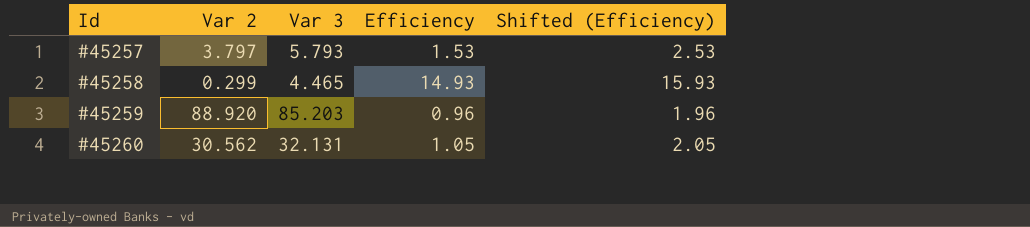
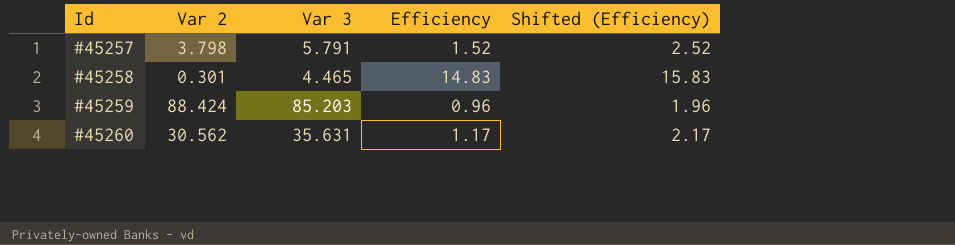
#45257 | Var 2: 3.797 -> 3.798
#45257 | Var 3: 5.793 -> 5.791
#45257 | Efficiency: 1.53 -> 1.52
#45257 | Shifted (Efficiency): 2.53 -> 2.52
#45258 | Var 2: 0.299 -> 0.301
#45258 | Efficiency: 14.93 -> 14.83
#45258 | Shifted (Efficiency): 15.93 -> 15.83
#45259 | Var 2: 88.920 -> 88.424
#45260 | Var 3: 32.131 -> 35.631
#45260 | Efficiency: 1.05 -> 1.17
#45260 | Shifted (Efficiency): 2.05 -> 2.17

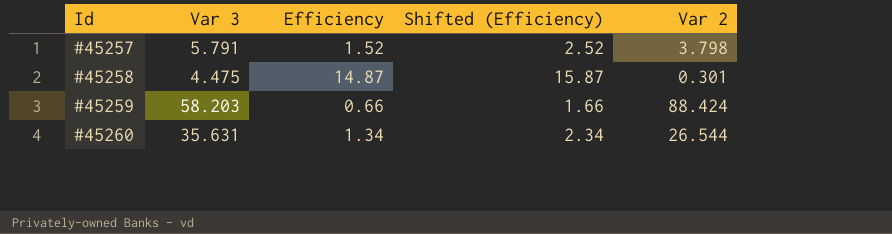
column Var 2 | position: 2 -> 5
#45258 | Var 3: 4.465 -> 4.475
#45258 | Efficiency: 14.83 -> 14.87
#45258 | Shifted (Efficiency): 15.83 -> 15.87
#45259 | Var 3: 85.203 -> 58.203
#45259 | Efficiency: 0.96 -> 0.66
#45259 | Shifted (Efficiency): 1.96 -> 1.66
#45260 | Efficiency: 1.17 -> 1.34
#45260 | Shifted (Efficiency): 2.17 -> 2.34
#45260 | Var 2: 30.562 -> 26.544

